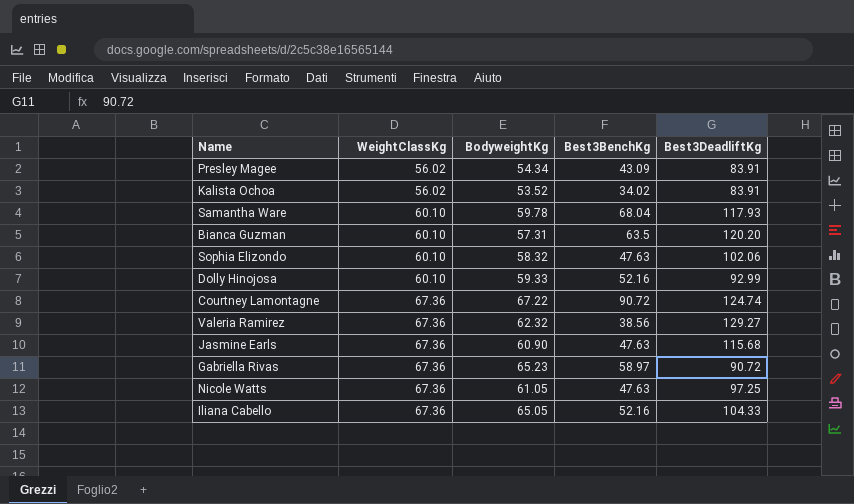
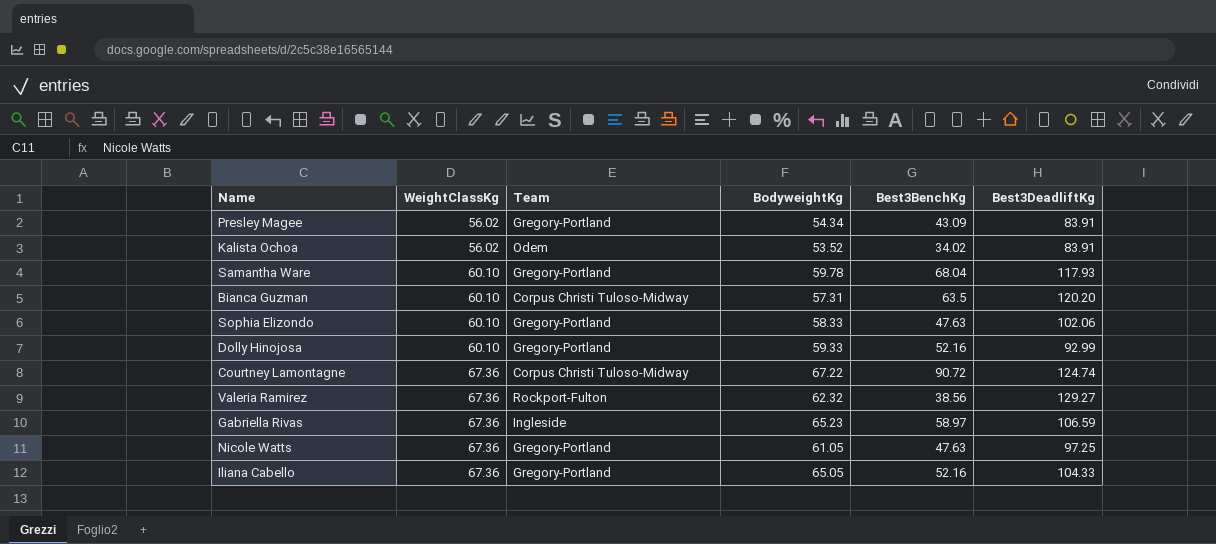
column Team | position: none -> 3
row Jasmine Earls: 67.36 | 60.90 | 47.63 | 115.68 -> none
Sophia Elizondo | BodyweightKg: 58.32 -> 58.33
Gabriella Rivas | Best3DeadliftKg: 90.72 -> 106.59

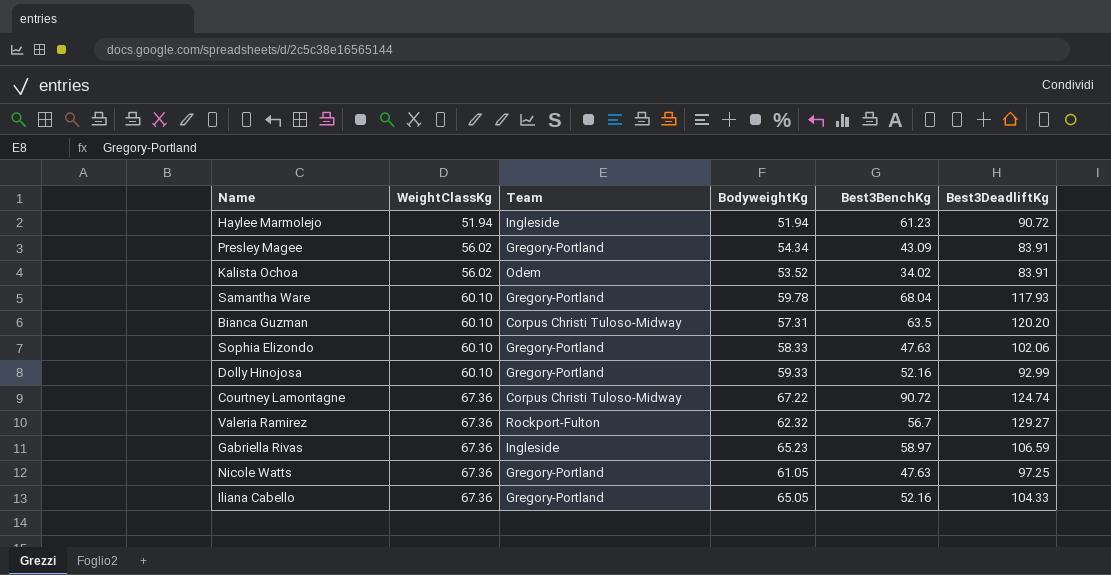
row Haylee Marmolejo: none -> 51.94 | Ingleside | 51.94 | 61.23 | 90.72
Valeria Ramirez | Best3BenchKg: 38.56 -> 56.7

